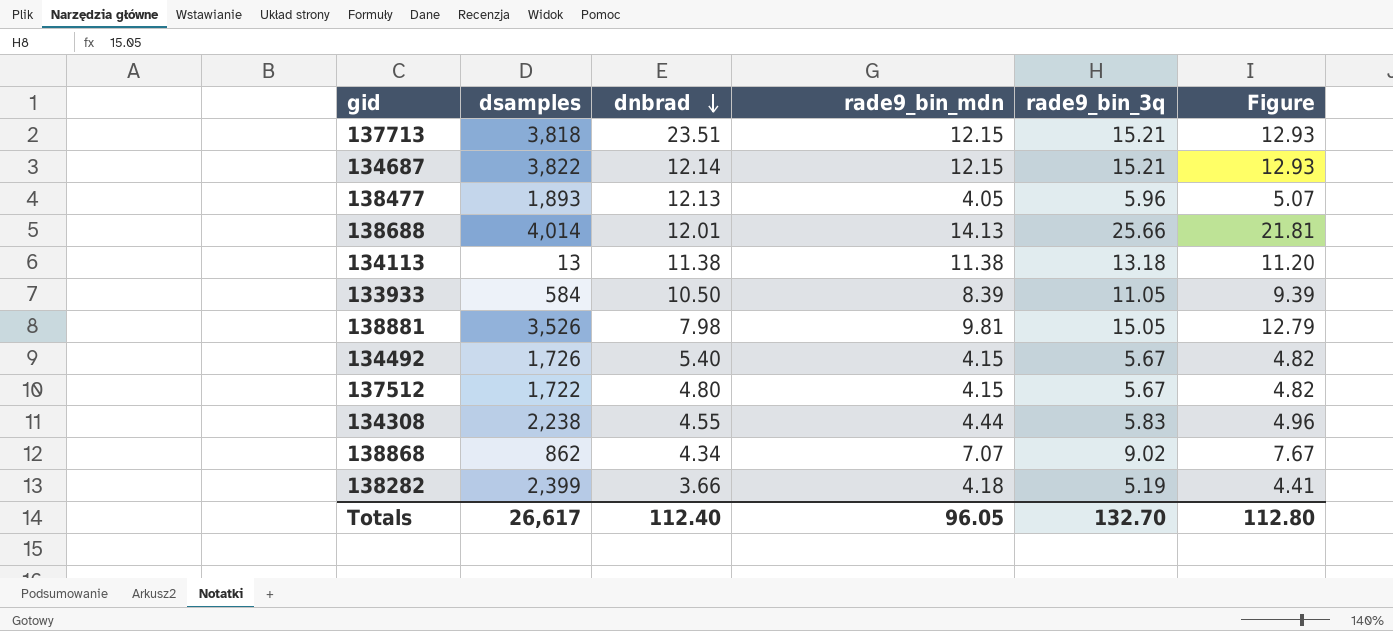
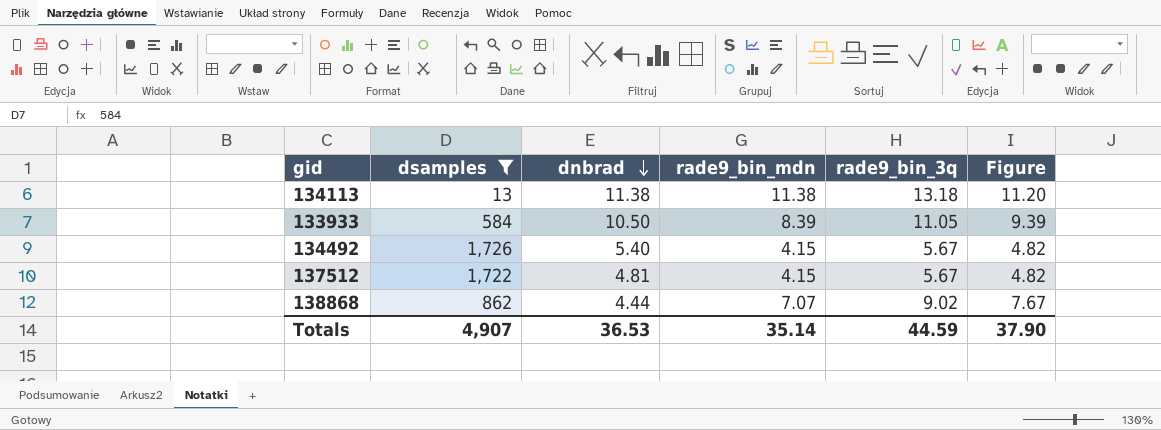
filter: none -> dsamples <= 1,726
137512 | dnbrad: 4.80 -> 4.81
138868 | dnbrad: 4.34 -> 4.44
Totals | dsamples: 26,617 -> 4,907
Totals | dnbrad: 112.40 -> 36.53
Totals | rade9_bin_mdn: 96.05 -> 35.14
Totals | rade9_bin_3q: 132.70 -> 44.59
Totals | Figure: 112.80 -> 37.90

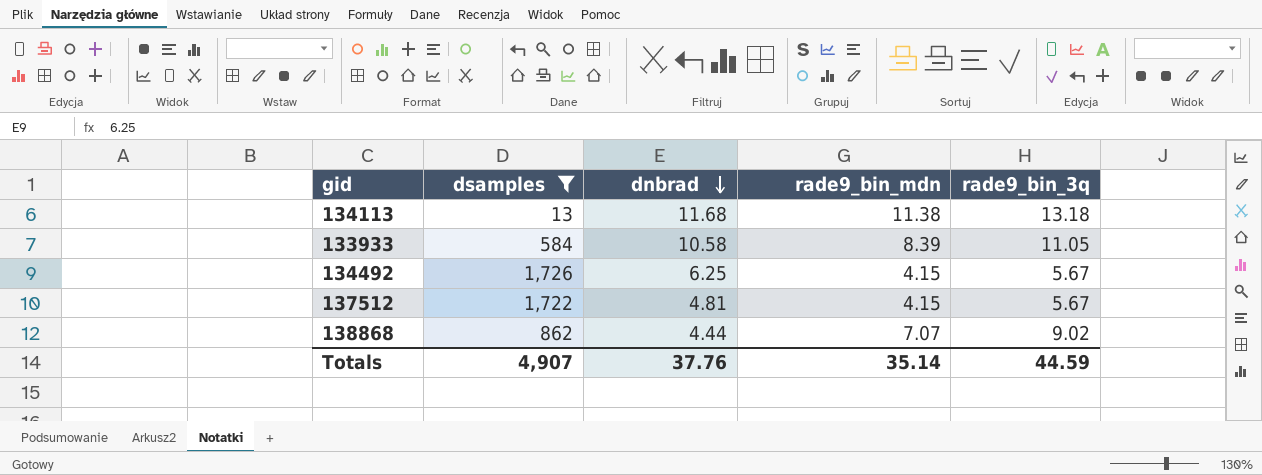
column Figure | formula: [rade9_bin_3q] * 0.85 -> none
134113 | dnbrad: 11.38 -> 11.68
133933 | dnbrad: 10.50 -> 10.58
134492 | dnbrad: 5.40 -> 6.25
Totals | dnbrad: 36.53 -> 37.76

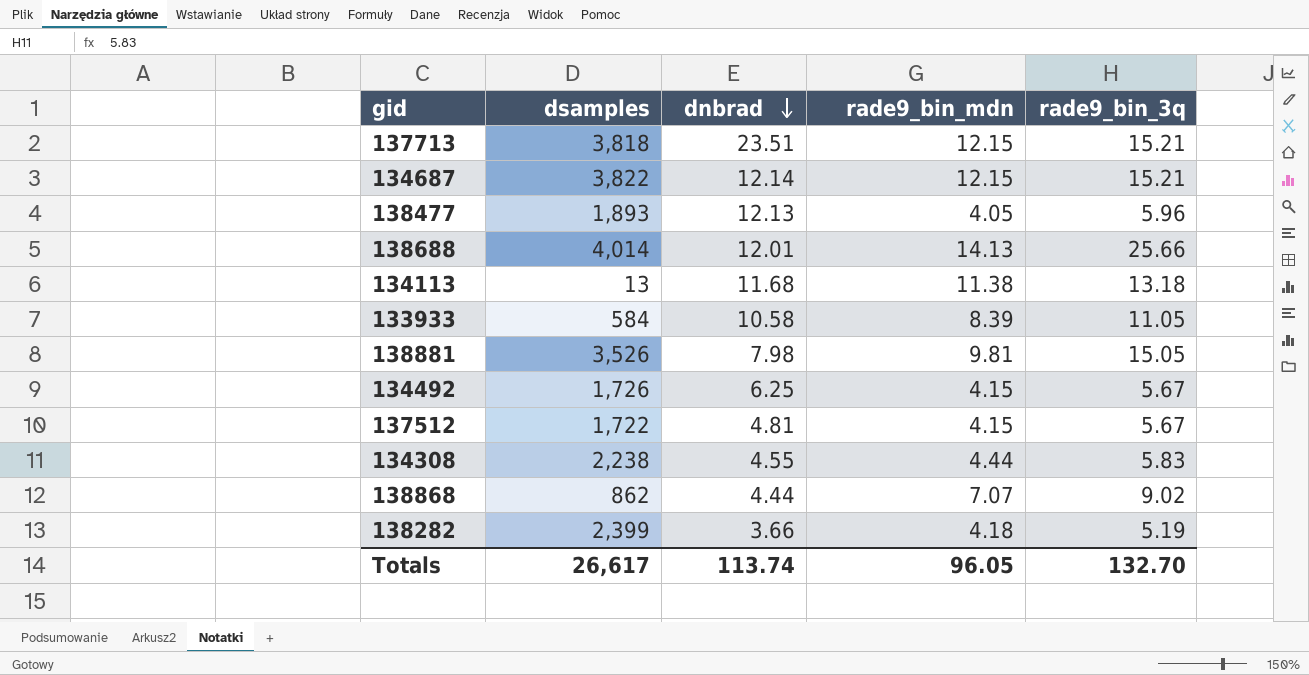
filter: dsamples <= 1,726 -> none
Totals | dsamples: 4,907 -> 26,617
Totals | dnbrad: 37.76 -> 113.74
Totals | rade9_bin_mdn: 35.14 -> 96.05
Totals | rade9_bin_3q: 44.59 -> 132.70

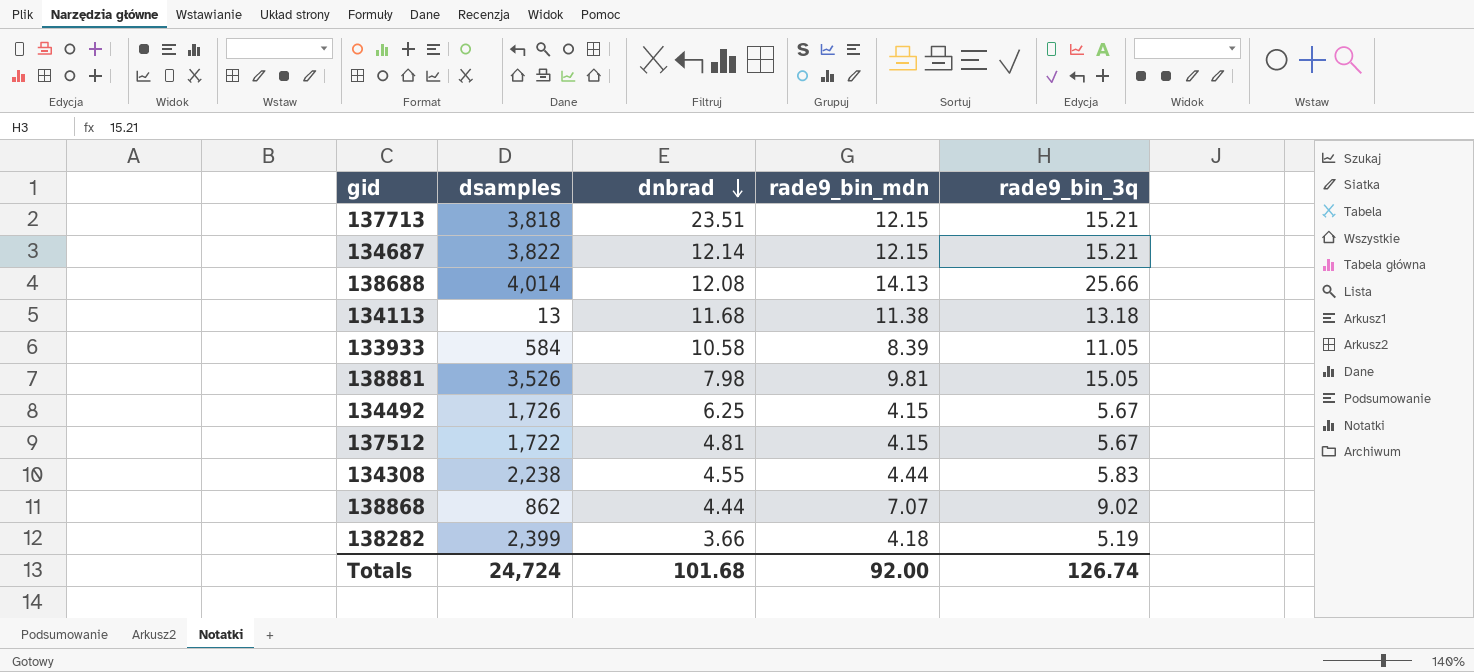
row 138477: 1,893 | 12.13 | 4.05 | 5.96 -> none
138688 | dnbrad: 12.01 -> 12.08
Totals | dsamples: 26,617 -> 24,724
Totals | dnbrad: 113.74 -> 101.68
Totals | rade9_bin_mdn: 96.05 -> 92.00
Totals | rade9_bin_3q: 132.70 -> 126.74

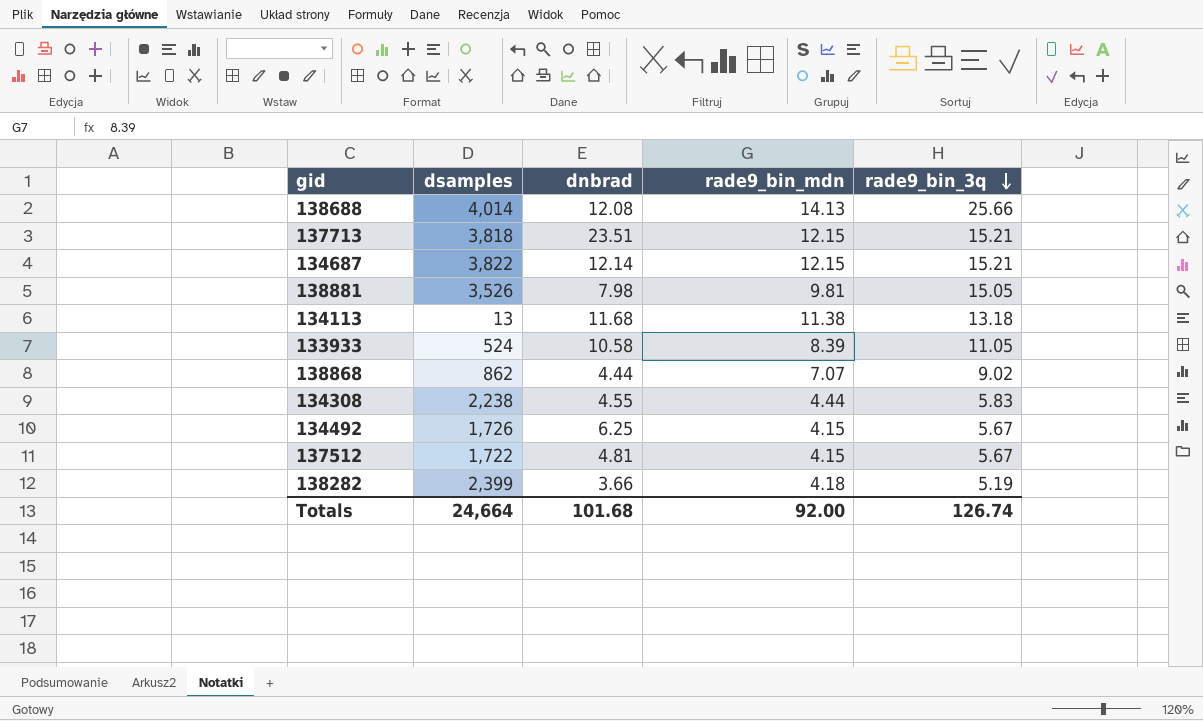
row order: dnbrad descending -> rade9_bin_3q descending
133933 | dsamples: 584 -> 524
Totals | dsamples: 24,724 -> 24,664

